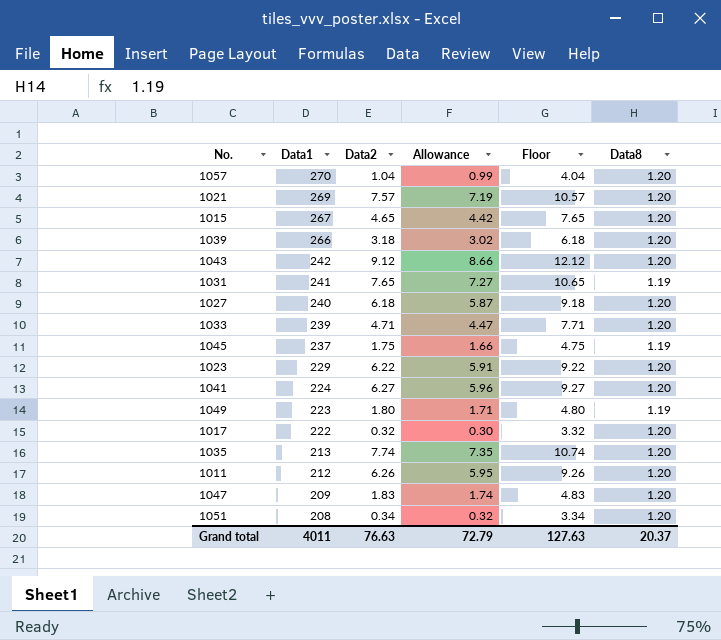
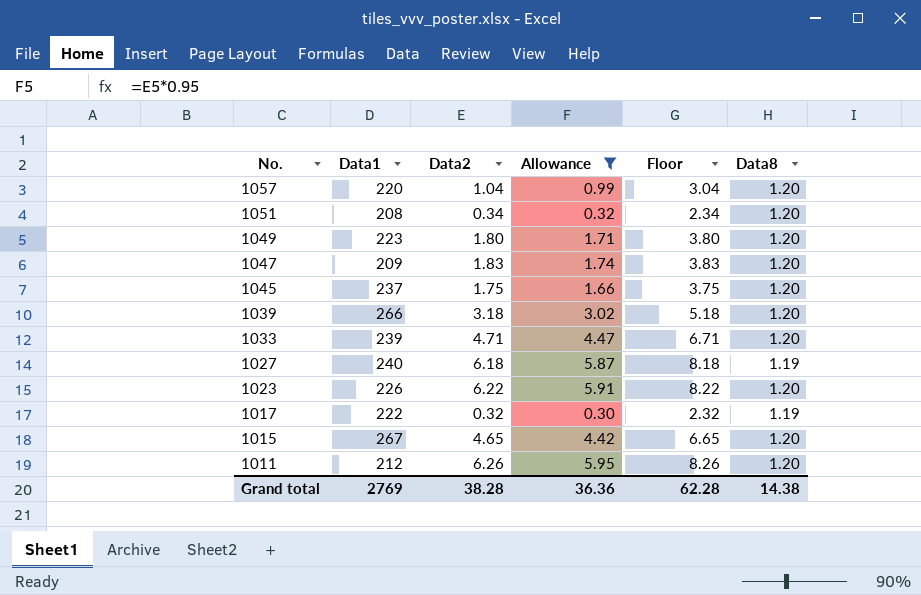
filter: none -> Allowance <= 5.95
row order: Data1 descending -> No. descending
column Floor | formula: [Data2] + 3 -> [Data2] + 2
1057 | Data1: 270 -> 220
1049 | Data8: 1.19 -> 1.20
1045 | Data8: 1.19 -> 1.20
1027 | Data8: 1.20 -> 1.19
1023 | Data1: 229 -> 226
1017 | Data8: 1.20 -> 1.19
Grand total | Data1: 4011 -> 2769
Grand total | Data2: 76.63 -> 38.28
Grand total | Allowance: 72.79 -> 36.36
Grand total | Floor: 127.63 -> 62.28
Grand total | Data8: 20.37 -> 14.38

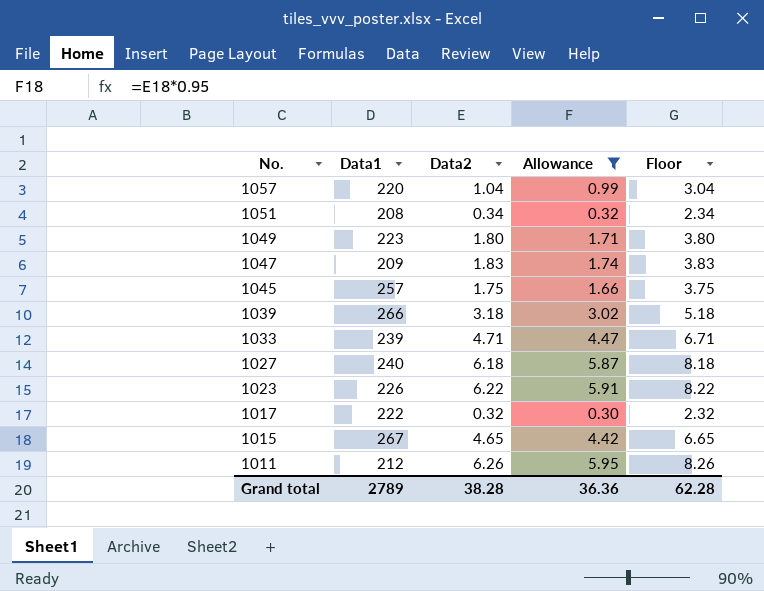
column Data8 | position: 6 -> none
1045 | Data1: 237 -> 257
Grand total | Data1: 2769 -> 2789

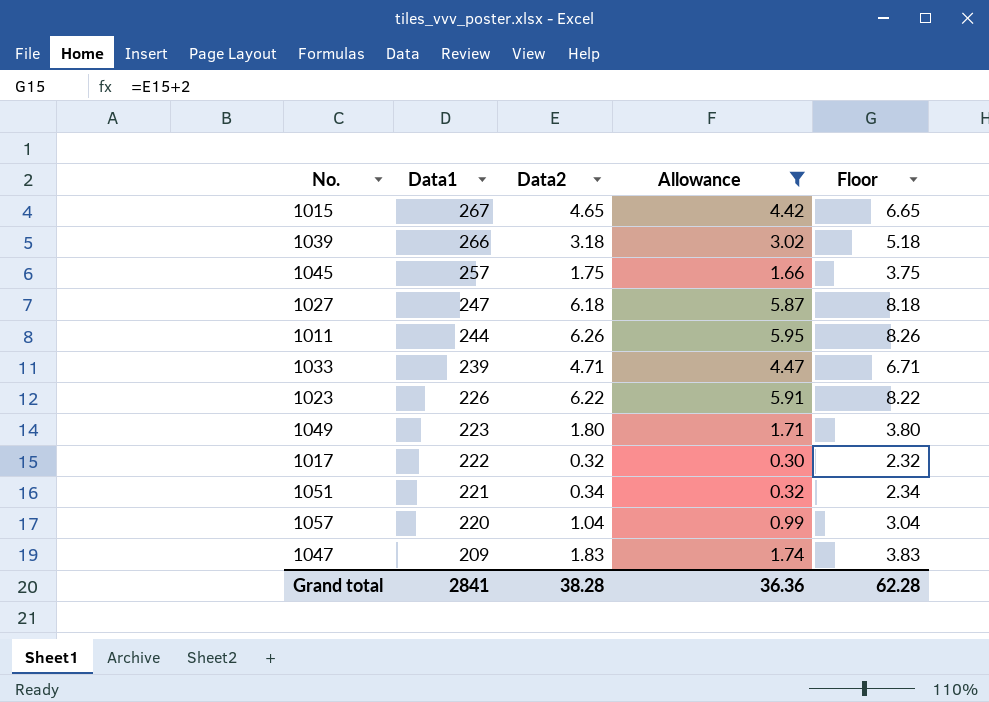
row order: No. descending -> Data1 descending
1027 | Data1: 240 -> 247
1011 | Data1: 212 -> 244
1051 | Data1: 208 -> 221
Grand total | Data1: 2789 -> 2841

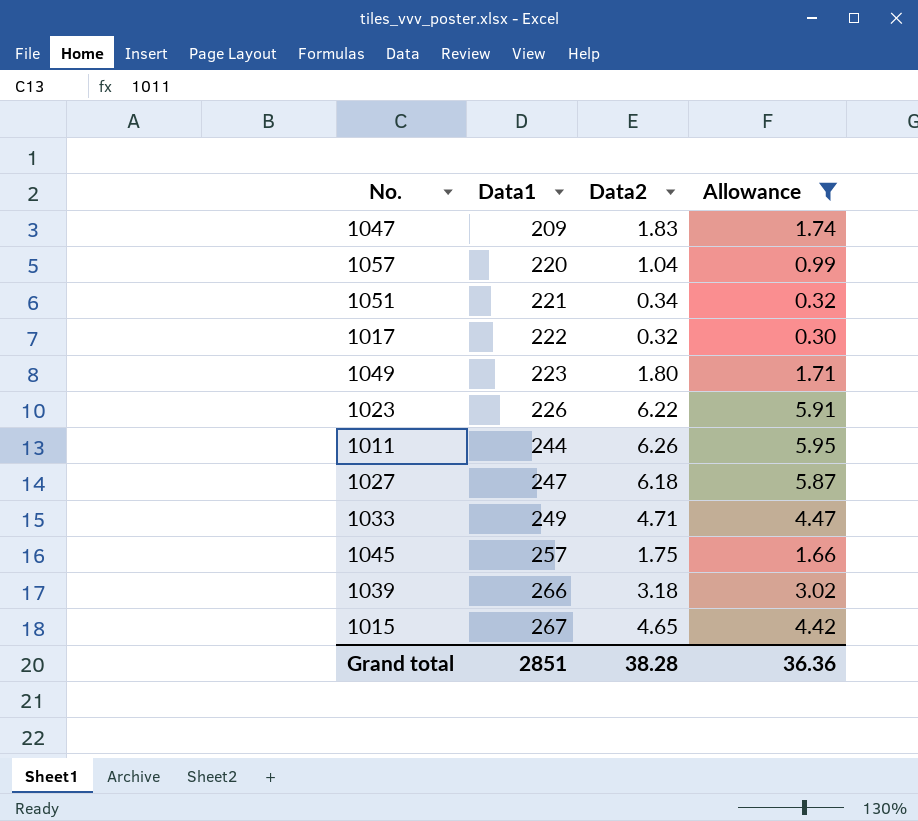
row order: Data1 descending -> Data1 ascending
column Floor | formula: [Data2] + 2 -> none
1033 | Data1: 239 -> 249
Grand total | Data1: 2841 -> 2851

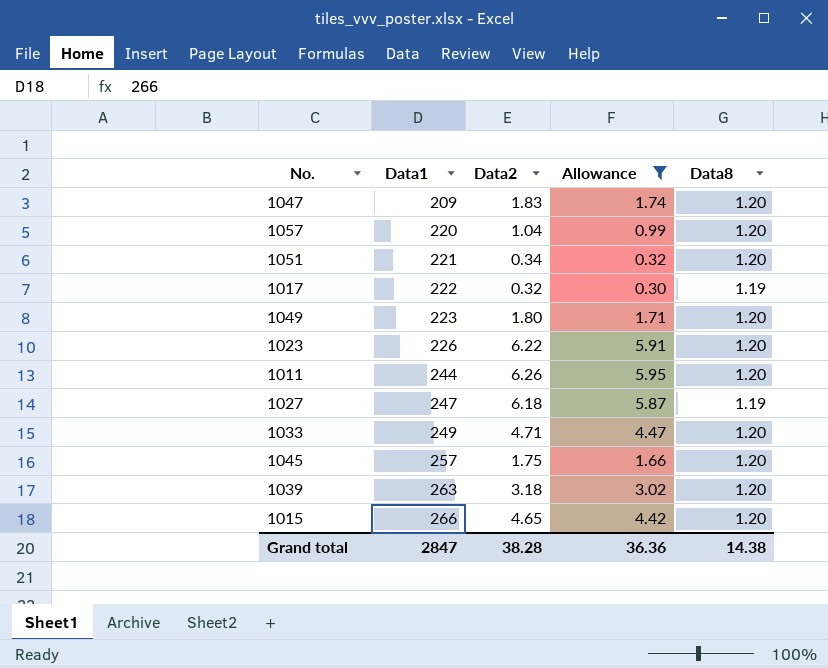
column Data8 | position: none -> 5
1039 | Data1: 266 -> 263
1015 | Data1: 267 -> 266
Grand total | Data1: 2851 -> 2847

